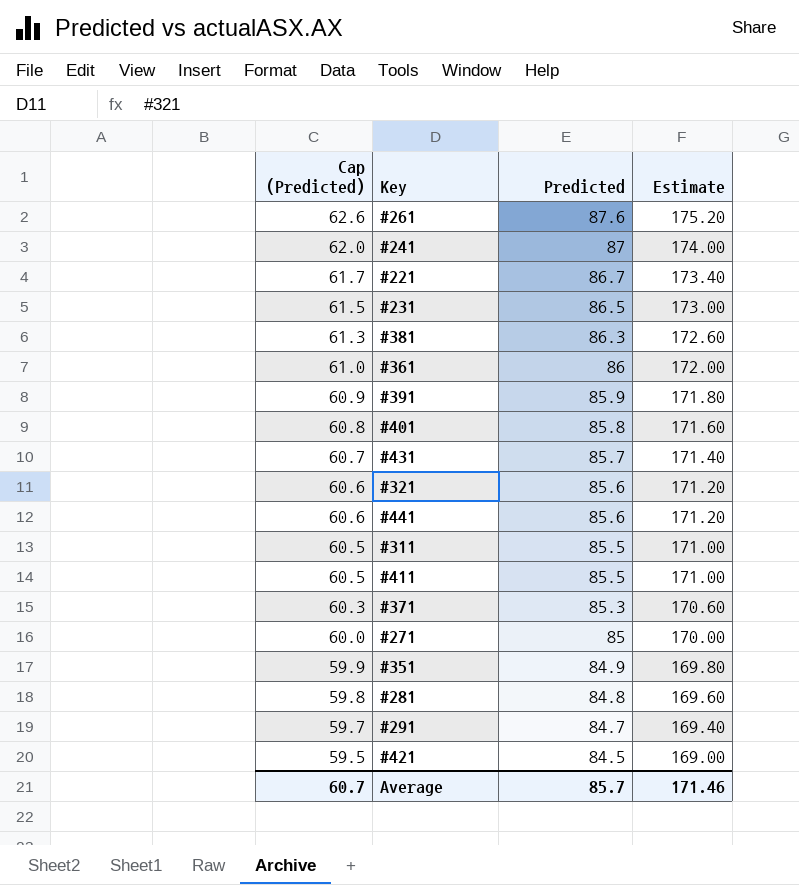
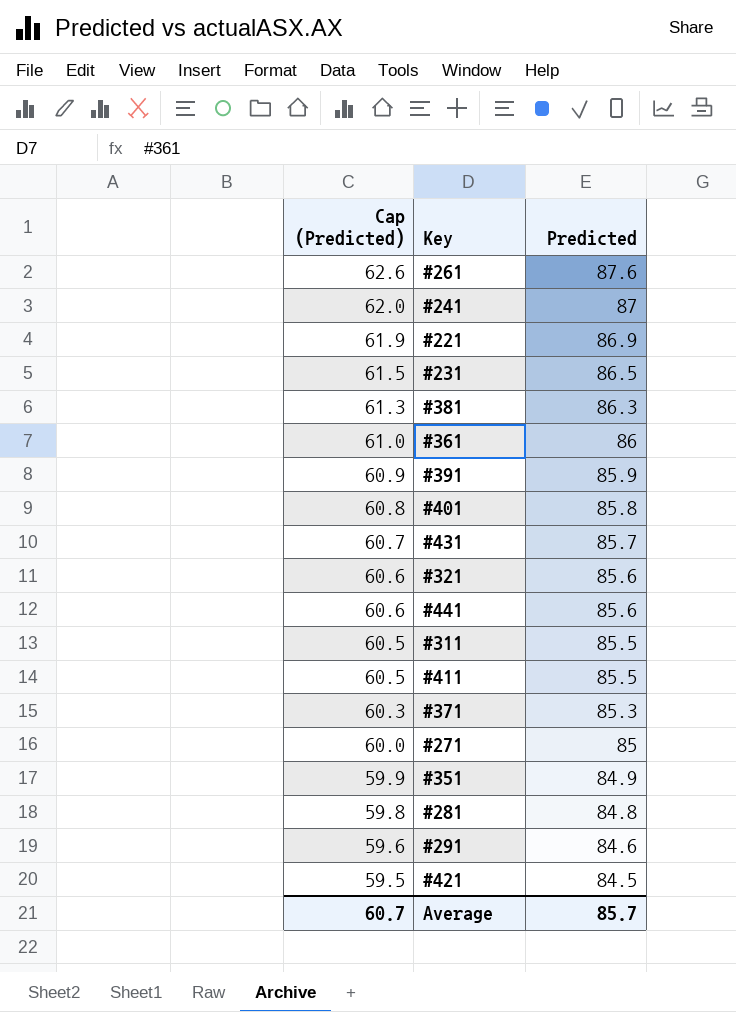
column Estimate | formula: [Predicted] * 2 -> none
#221 | Cap (Predicted): 61.7 -> 61.9
#221 | Predicted: 86.7 -> 86.9
#291 | Cap (Predicted): 59.7 -> 59.6
#291 | Predicted: 84.7 -> 84.6

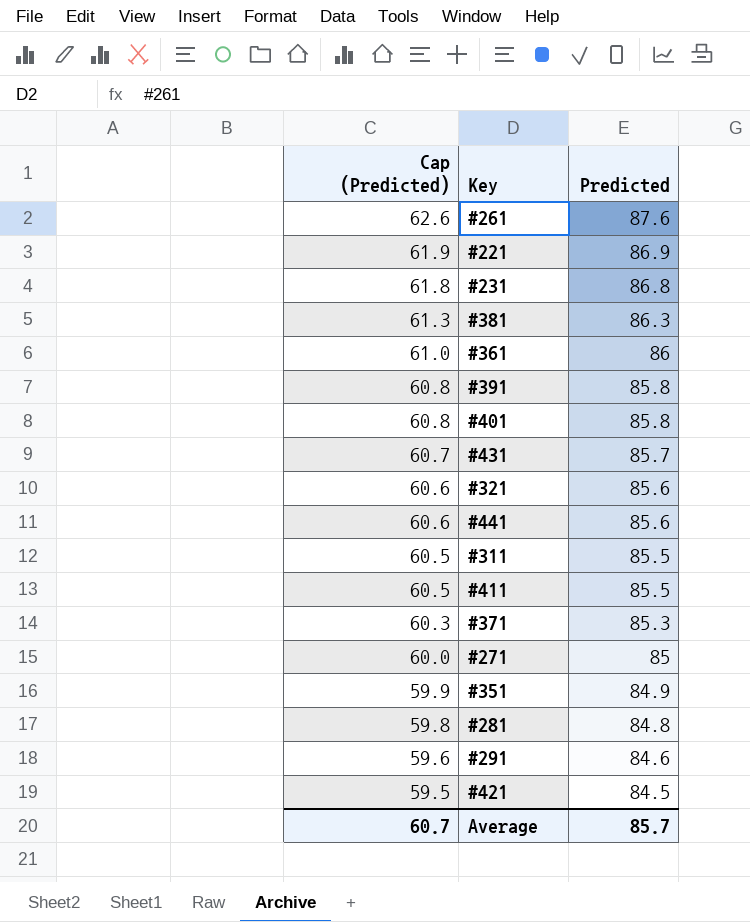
row #241: 62.0 | 87 -> none
#231 | Cap (Predicted): 61.5 -> 61.8
#231 | Predicted: 86.5 -> 86.8
#391 | Cap (Predicted): 60.9 -> 60.8
#391 | Predicted: 85.9 -> 85.8

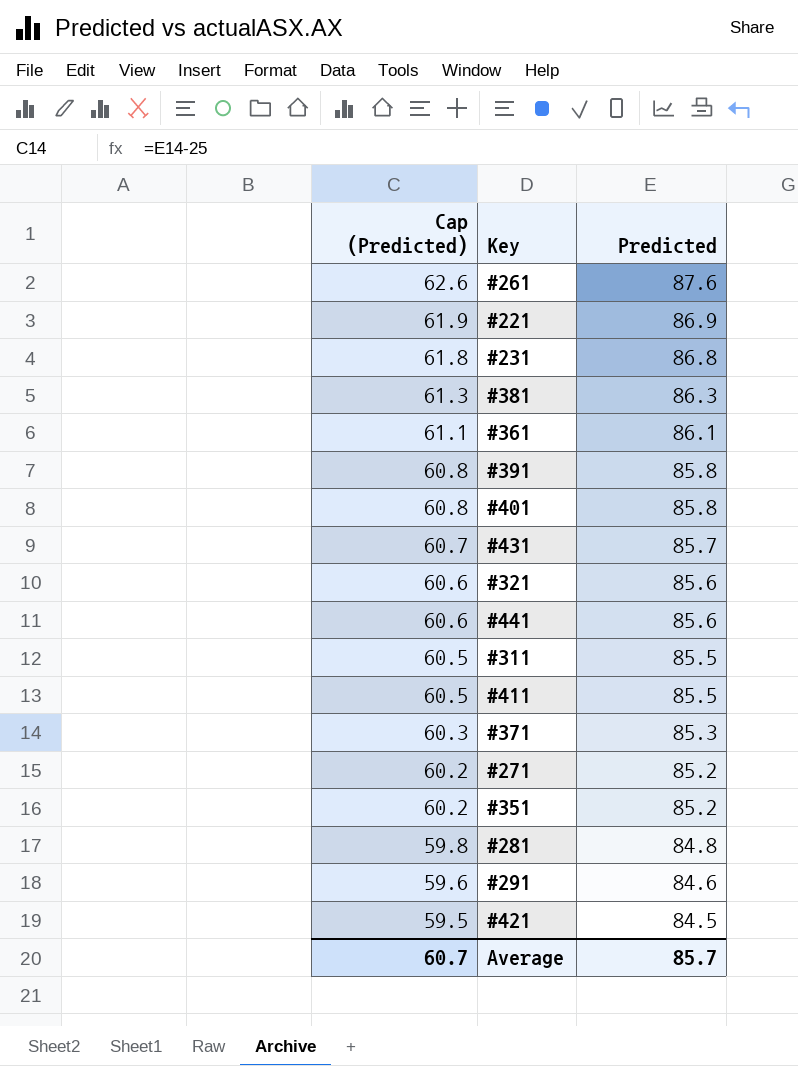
#361 | Cap (Predicted): 61.0 -> 61.1
#361 | Predicted: 86 -> 86.1
#271 | Cap (Predicted): 60.0 -> 60.2
#271 | Predicted: 85 -> 85.2
#351 | Cap (Predicted): 59.9 -> 60.2
#351 | Predicted: 84.9 -> 85.2

